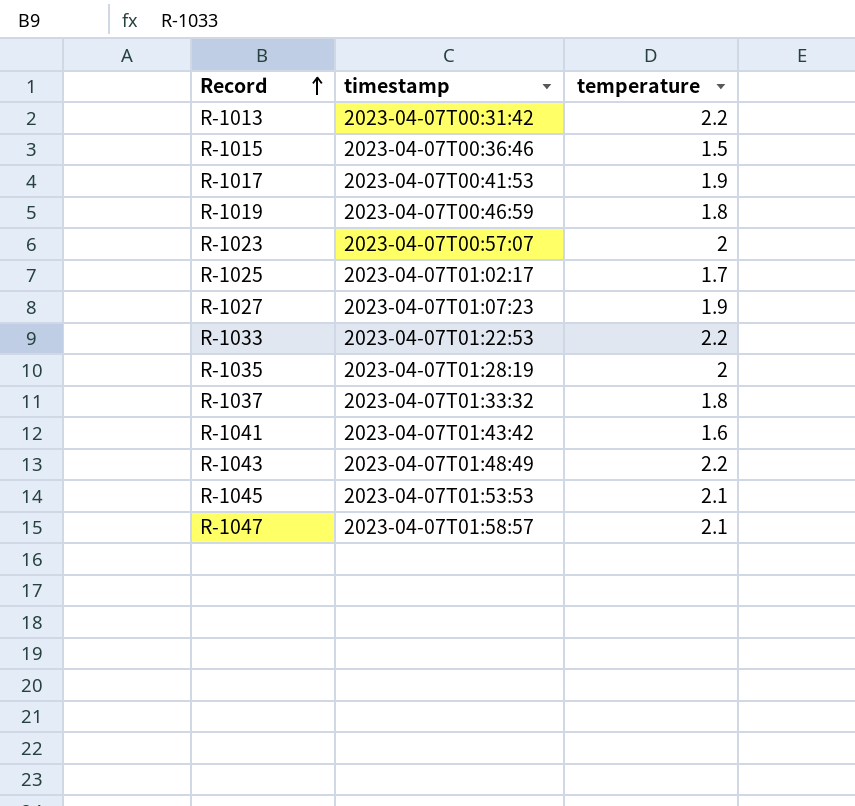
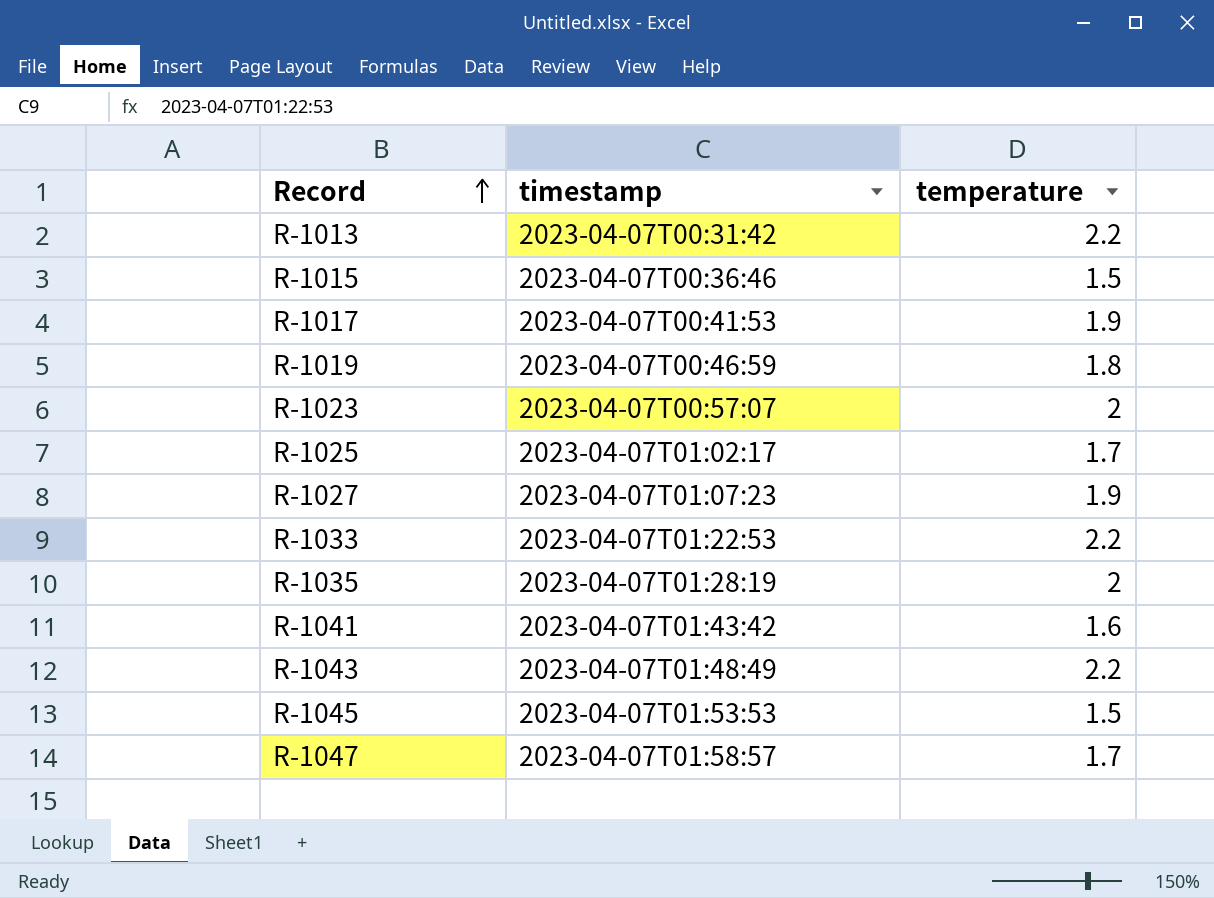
row R-1037: 2023-04-07T01:33:32 | 1.8 -> none
R-1045 | temperature: 2.1 -> 1.5
R-1047 | temperature: 2.1 -> 1.7

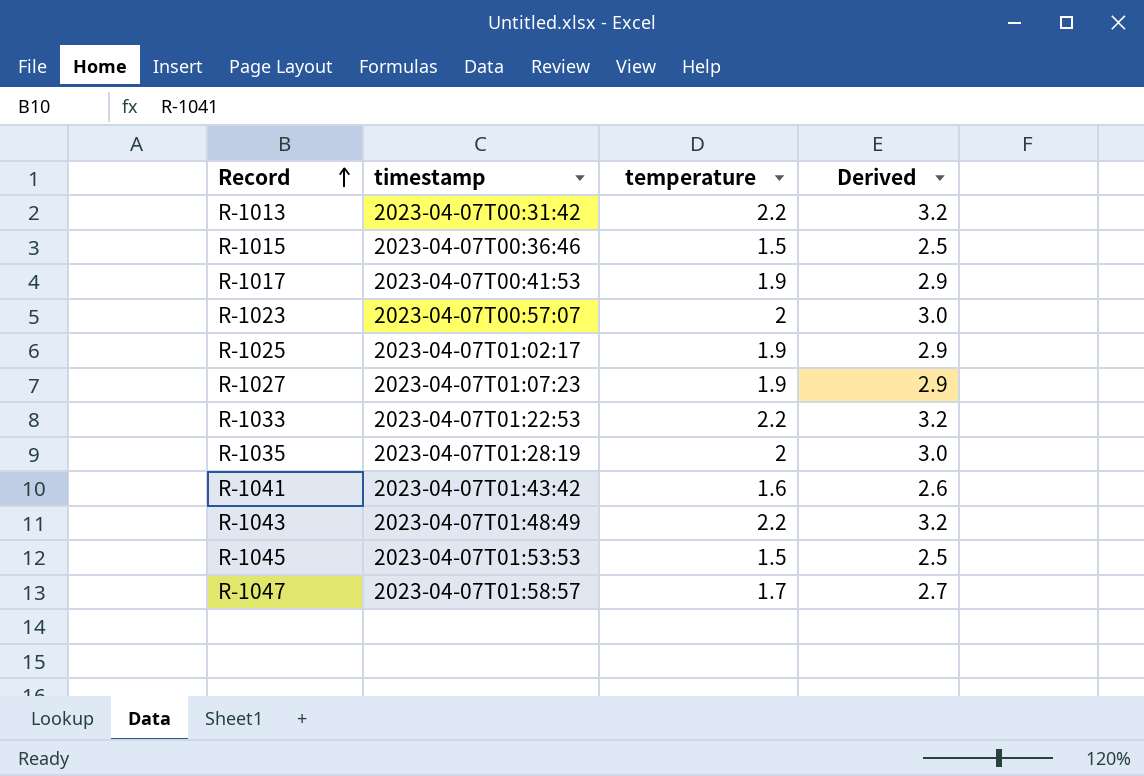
column Derived | formula: none -> [temperature] + 1
row R-1019: 2023-04-07T00:46:59 | 1.8 -> none
R-1025 | temperature: 1.7 -> 1.9

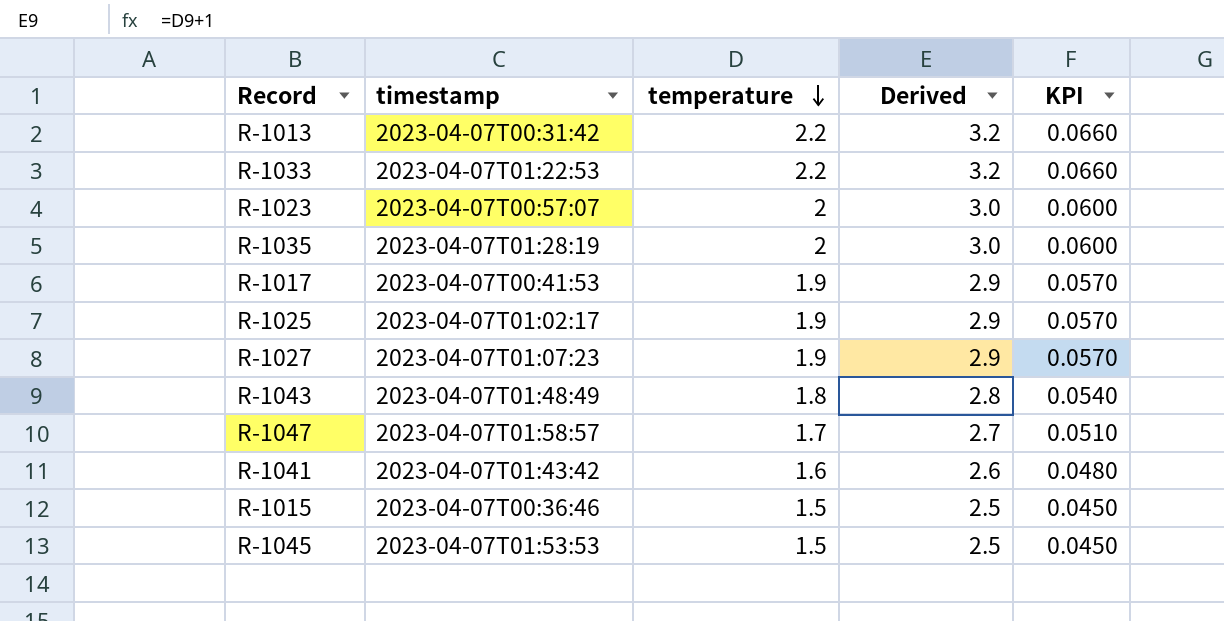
row order: Record ascending -> temperature descending
column KPI | formula: none -> [temperature] * 0.03
R-1043 | temperature: 2.2 -> 1.8
R-1043 | Derived: 3.2 -> 2.8

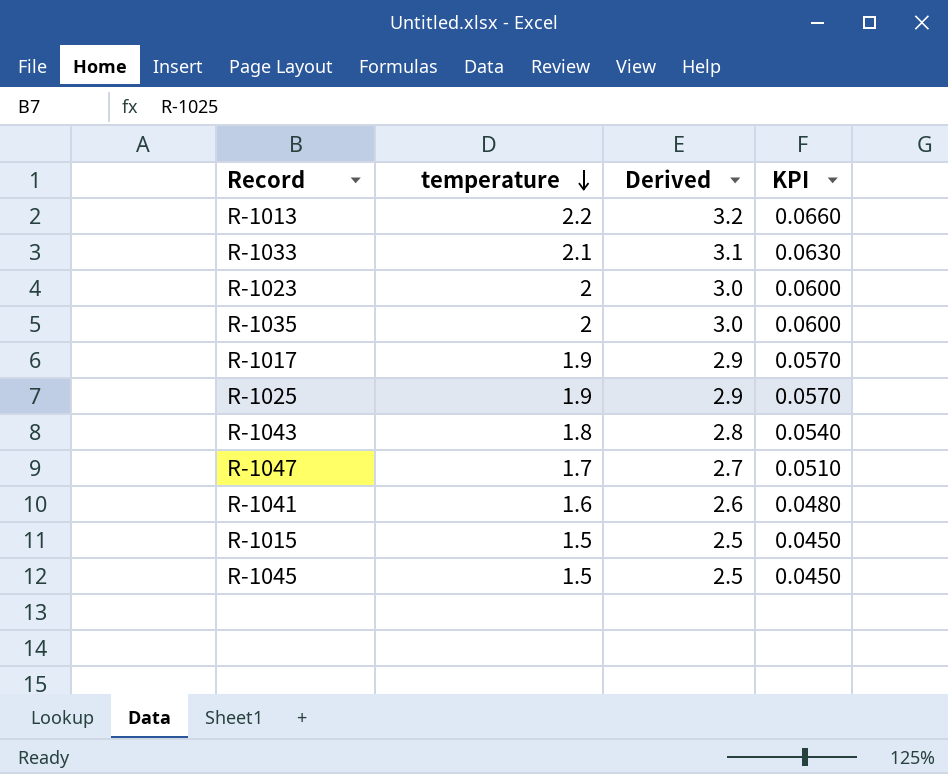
column timestamp | position: 2 -> none
row R-1027: 2023-04-07T01:07:23 | 1.9 | 2.9 | 0.0570 -> none
R-1033 | temperature: 2.2 -> 2.1
R-1033 | Derived: 3.2 -> 3.1
R-1033 | KPI: 0.0660 -> 0.0630

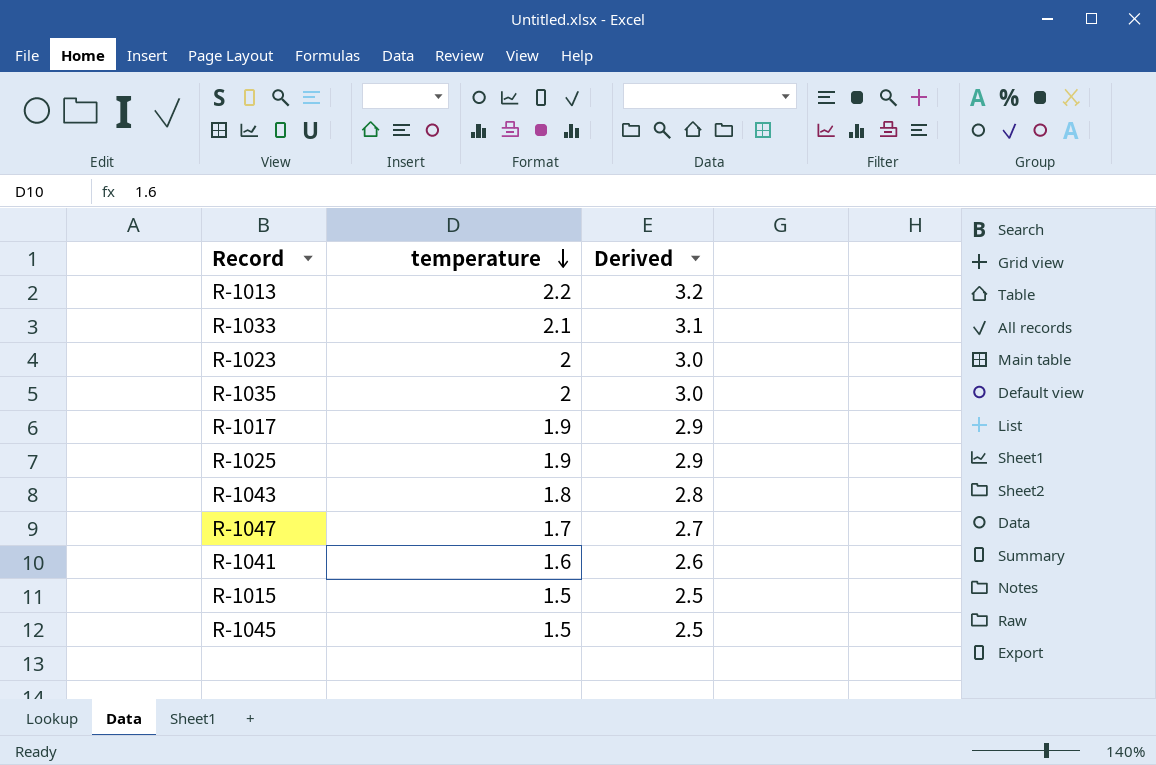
column KPI | formula: [temperature] * 0.03 -> none

